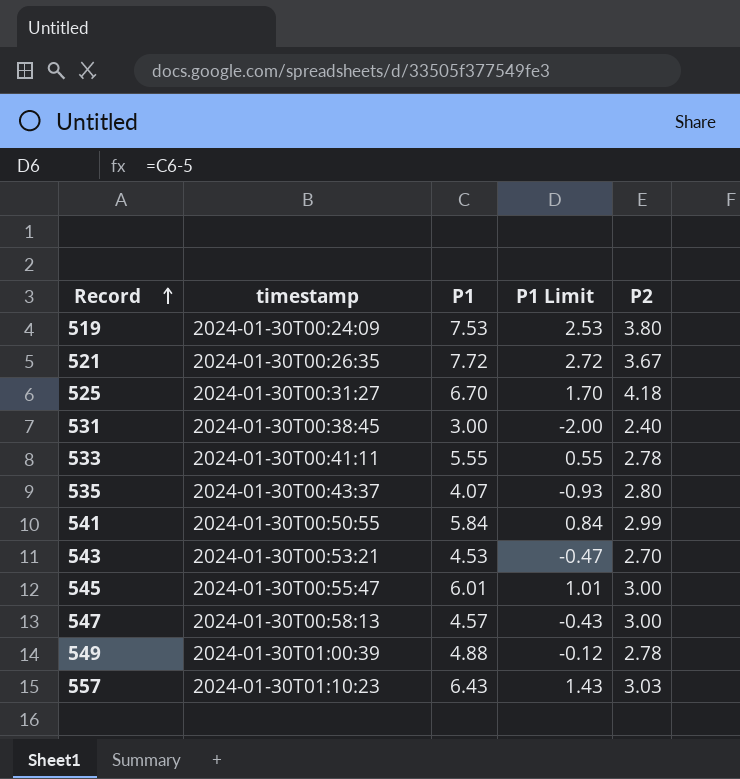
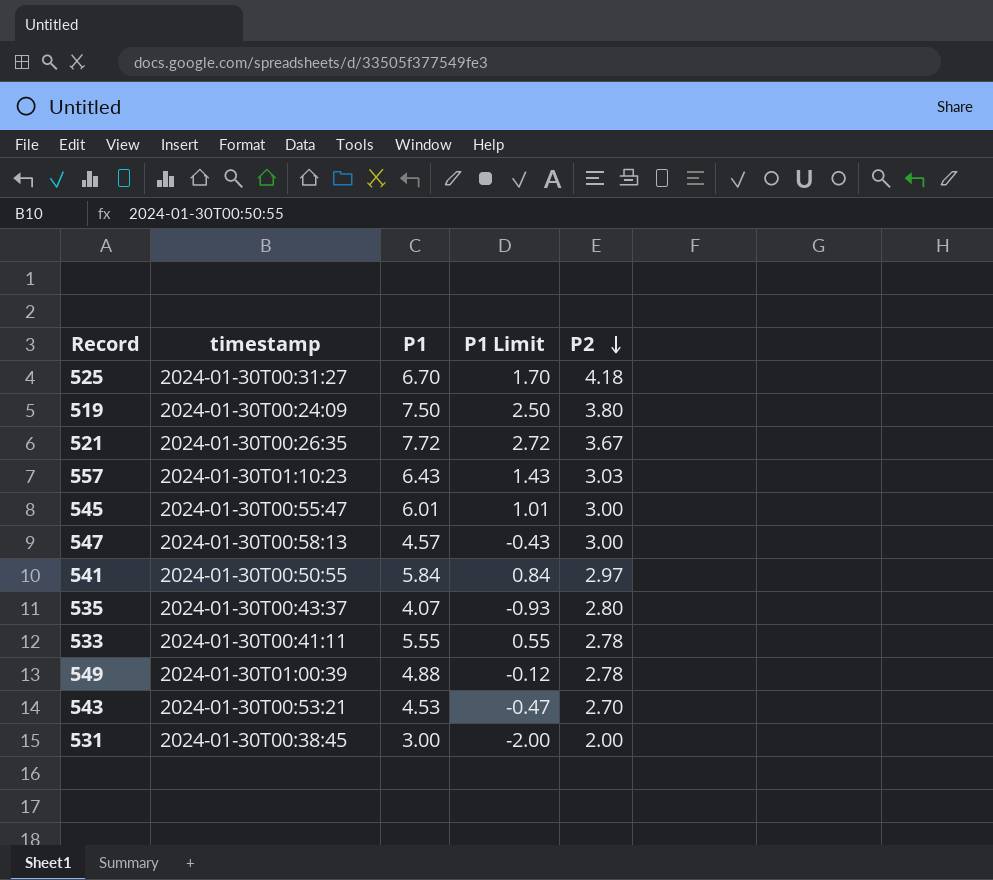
row order: Record ascending -> P2 descending
519 | P1: 7.53 -> 7.50
519 | P1 Limit: 2.53 -> 2.50
541 | P2: 2.99 -> 2.97
531 | P2: 2.40 -> 2.00

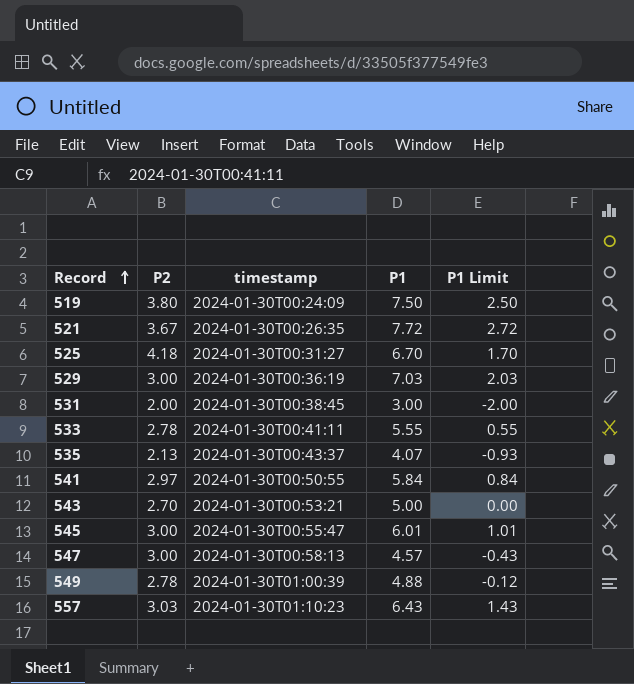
row order: P2 descending -> Record ascending
column P2 | position: 5 -> 2
row 529: none -> 3.00 | 2024-01-30T00:36:19 | 7.03 | 2.03
535 | P2: 2.80 -> 2.13
543 | P1: 4.53 -> 5.00
543 | P1 Limit: -0.47 -> 0.00

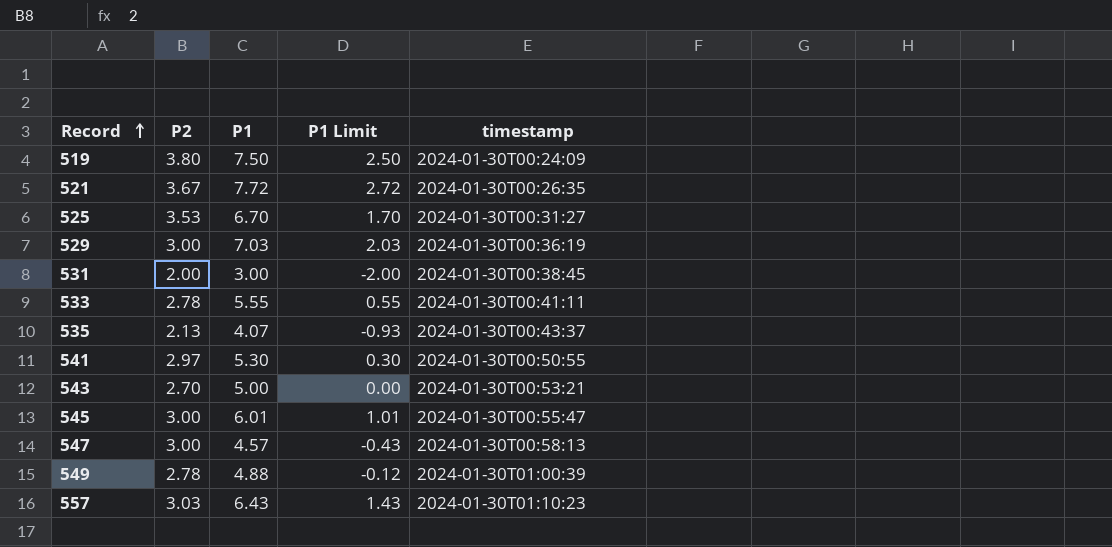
column timestamp | position: 3 -> 5
525 | P2: 4.18 -> 3.53
541 | P1: 5.84 -> 5.30
541 | P1 Limit: 0.84 -> 0.30

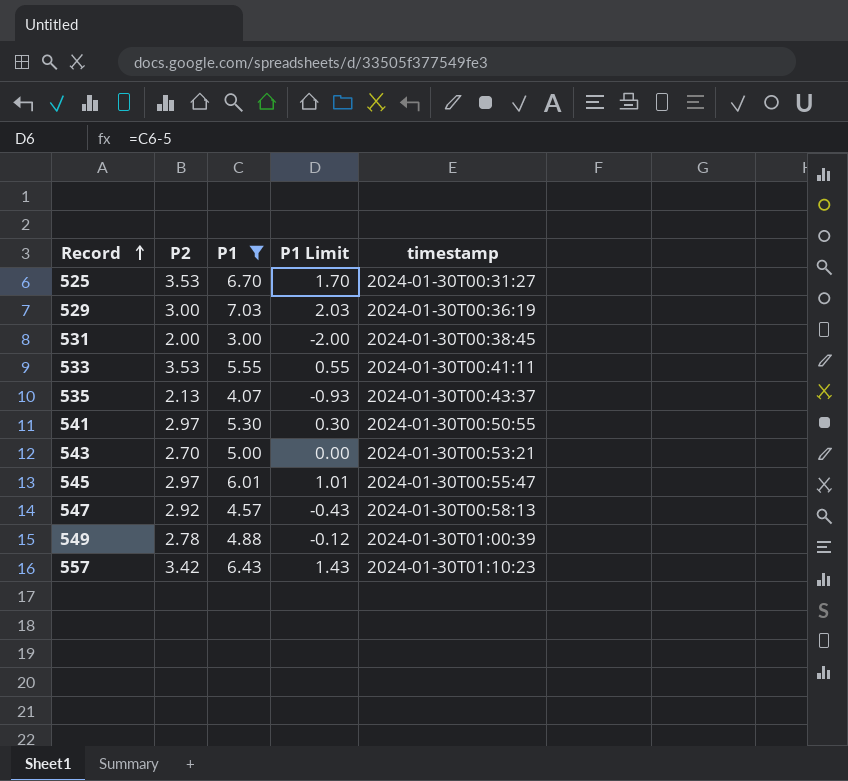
filter: none -> P1 <= 7.03
533 | P2: 2.78 -> 3.53
545 | P2: 3.00 -> 2.97
547 | P2: 3.00 -> 2.92
557 | P2: 3.03 -> 3.42

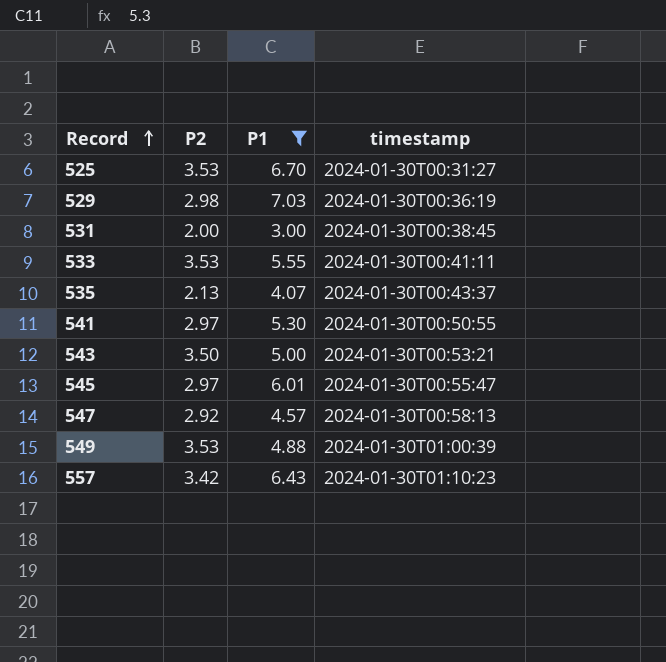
column P1 Limit | formula: [P1] - 5 -> none
529 | P2: 3.00 -> 2.98
543 | P2: 2.70 -> 3.50
549 | P2: 2.78 -> 3.53

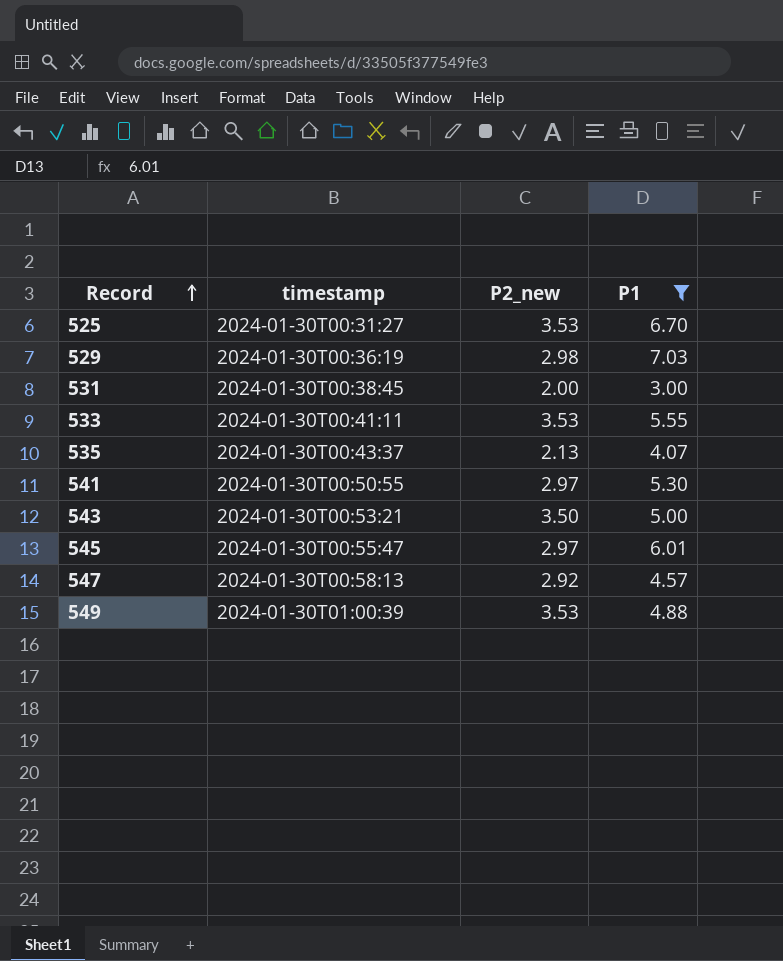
column timestamp | position: 4 -> 2
column name: P2 -> P2_new
row 557: 3.42 | 6.43 | 2024-01-30T01:10:23 -> none

